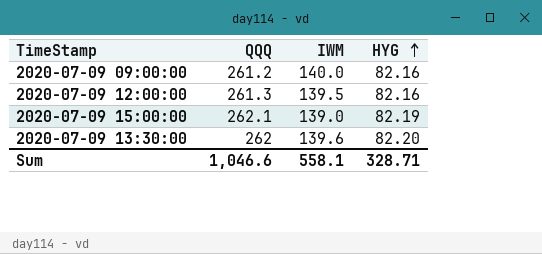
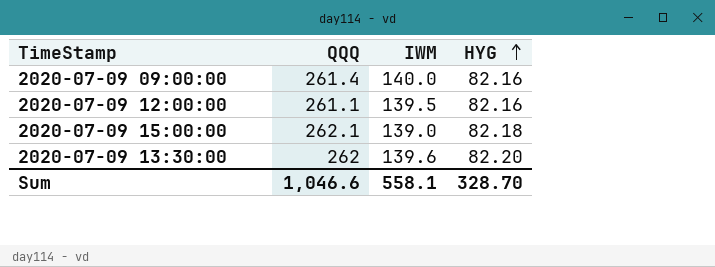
2020-07-09 09:00:00 | QQQ: 261.2 -> 261.4
2020-07-09 12:00:00 | QQQ: 261.3 -> 261.1
2020-07-09 15:00:00 | HYG: 82.19 -> 82.18
Sum | HYG: 328.71 -> 328.70

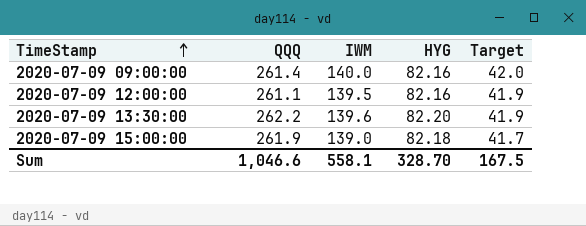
row order: HYG ascending -> TimeStamp ascending
column Target | formula: none -> [IWM] * 0.3
2020-07-09 13:30:00 | QQQ: 262 -> 262.2
2020-07-09 15:00:00 | QQQ: 262.1 -> 261.9

